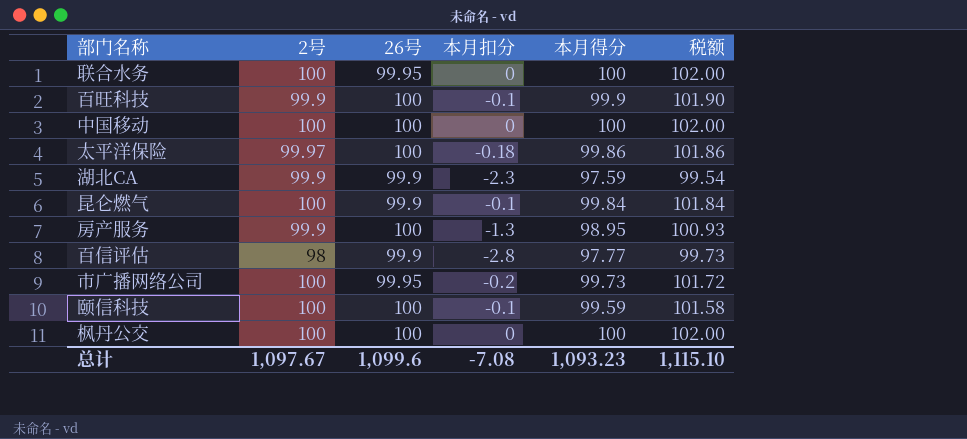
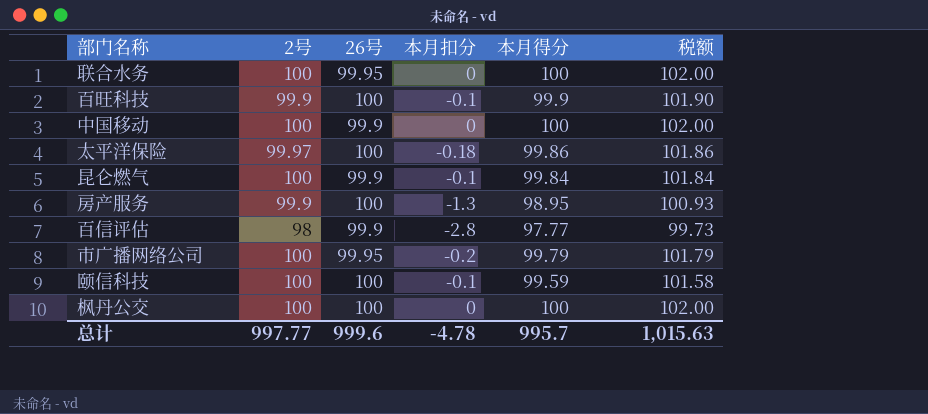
row 湖北CA: 99.9 | 99.9 | -2.3 | 97.59 | 99.54 -> none
中国移动 | 26号: 100 -> 99.9
市广播网络公司 | 本月得分: 99.73 -> 99.79
市广播网络公司 | 税额: 101.72 -> 101.79
总计 | 2号: 1,097.67 -> 997.77
总计 | 26号: 1,099.6 -> 999.6
总计 | 本月扣分: -7.08 -> -4.78
总计 | 本月得分: 1,093.23 -> 995.7
总计 | 税额: 1,115.10 -> 1,015.63

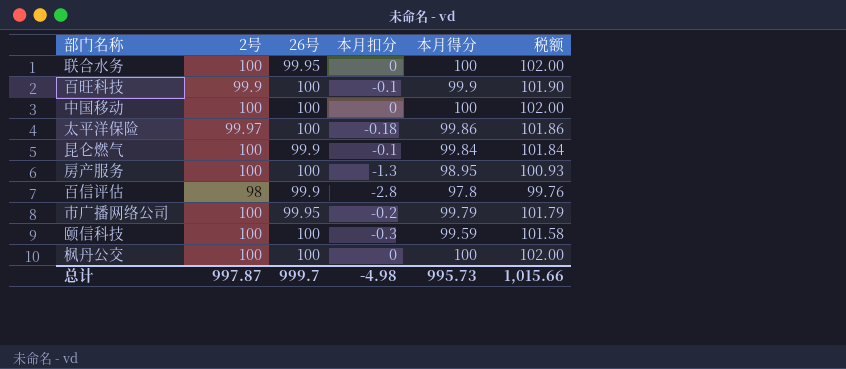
中国移动 | 26号: 99.9 -> 100
房产服务 | 2号: 99.9 -> 100
百信评估 | 本月得分: 97.77 -> 97.8
百信评估 | 税额: 99.73 -> 99.76
颐信科技 | 本月扣分: -0.1 -> -0.3
总计 | 2号: 997.77 -> 997.87
总计 | 26号: 999.6 -> 999.7
总计 | 本月扣分: -4.78 -> -4.98
总计 | 本月得分: 995.7 -> 995.73
总计 | 税额: 1,015.63 -> 1,015.66

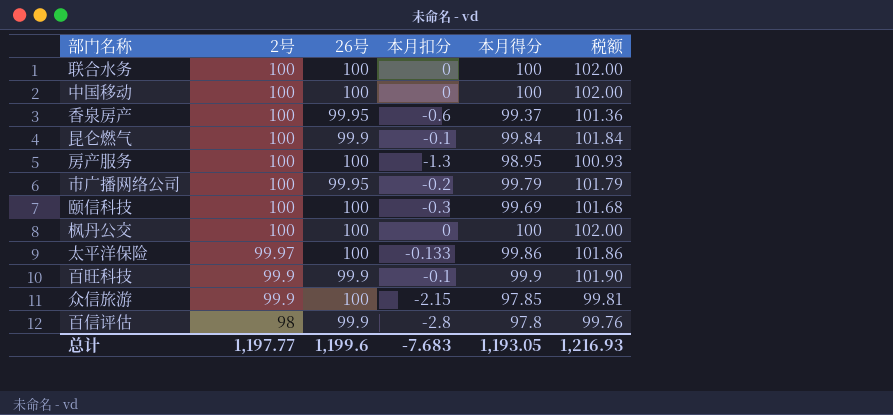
row order: none -> 2号 descending
联合水务 | 26号: 99.95 -> 100
row 香泉房产: none -> 100 | 99.95 | -0.6 | 99.37 | 101.36
颐信科技 | 本月得分: 99.59 -> 99.69
颐信科技 | 税额: 101.58 -> 101.68
太平洋保险 | 本月扣分: -0.18 -> -0.133
百旺科技 | 26号: 100 -> 99.9
row 众信旅游: none -> 99.9 | 100 | -2.15 | 97.85 | 99.81
总计 | 2号: 997.87 -> 1,197.77
总计 | 26号: 999.7 -> 1,199.6
总计 | 本月扣分: -4.98 -> -7.683
总计 | 本月得分: 995.73 -> 1,193.05
总计 | 税额: 1,015.66 -> 1,216.93

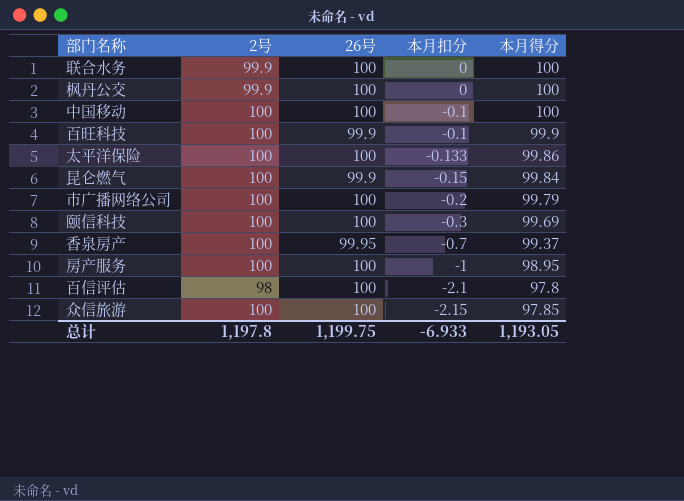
row order: 2号 descending -> 本月扣分 descending
column 税额 | formula: [本月得分] * 1.02 -> none
联合水务 | 2号: 100 -> 99.9
枫丹公交 | 2号: 100 -> 99.9
中国移动 | 本月扣分: 0 -> -0.1
百旺科技 | 2号: 99.9 -> 100
太平洋保险 | 2号: 99.97 -> 100
昆仑燃气 | 本月扣分: -0.1 -> -0.15
市广播网络公司 | 26号: 99.95 -> 100
香泉房产 | 本月扣分: -0.6 -> -0.7
房产服务 | 本月扣分: -1.3 -> -1
百信评估 | 26号: 99.9 -> 100
百信评估 | 本月扣分: -2.8 -> -2.1
众信旅游 | 2号: 99.9 -> 100
总计 | 2号: 1,197.77 -> 1,197.8
总计 | 26号: 1,199.6 -> 1,199.75
总计 | 本月扣分: -7.683 -> -6.933

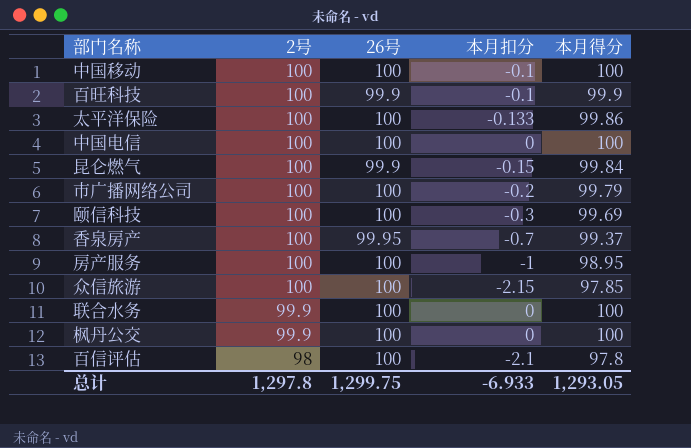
row order: 本月扣分 descending -> 2号 descending
row 中国电信: none -> 100 | 100 | 0 | 100
总计 | 2号: 1,197.8 -> 1,297.8
总计 | 26号: 1,199.75 -> 1,299.75
总计 | 本月得分: 1,193.05 -> 1,293.05

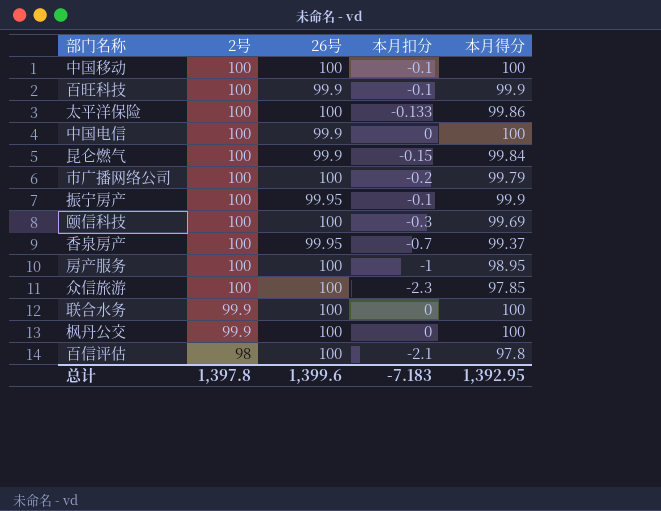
中国电信 | 26号: 100 -> 99.9
row 振宁房产: none -> 100 | 99.95 | -0.1 | 99.9
众信旅游 | 本月扣分: -2.15 -> -2.3
总计 | 2号: 1,297.8 -> 1,397.8
总计 | 26号: 1,299.75 -> 1,399.6
总计 | 本月扣分: -6.933 -> -7.183
总计 | 本月得分: 1,293.05 -> 1,392.95

